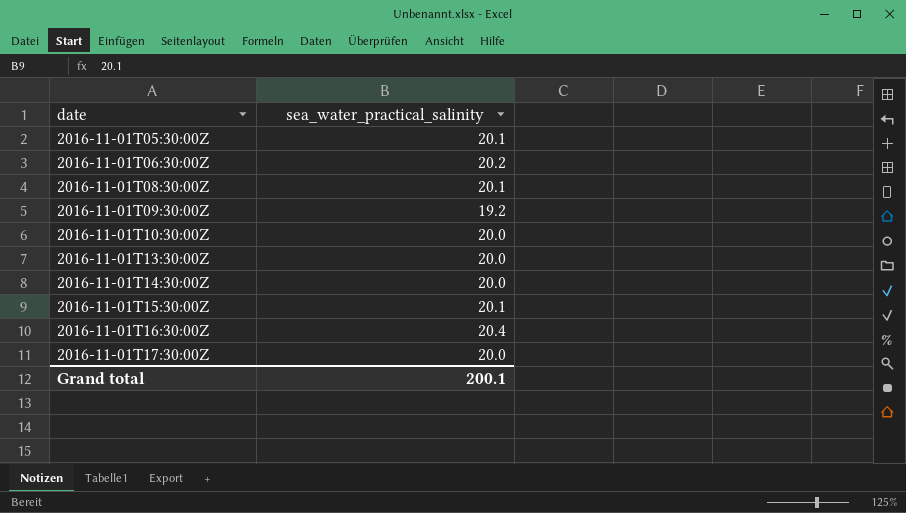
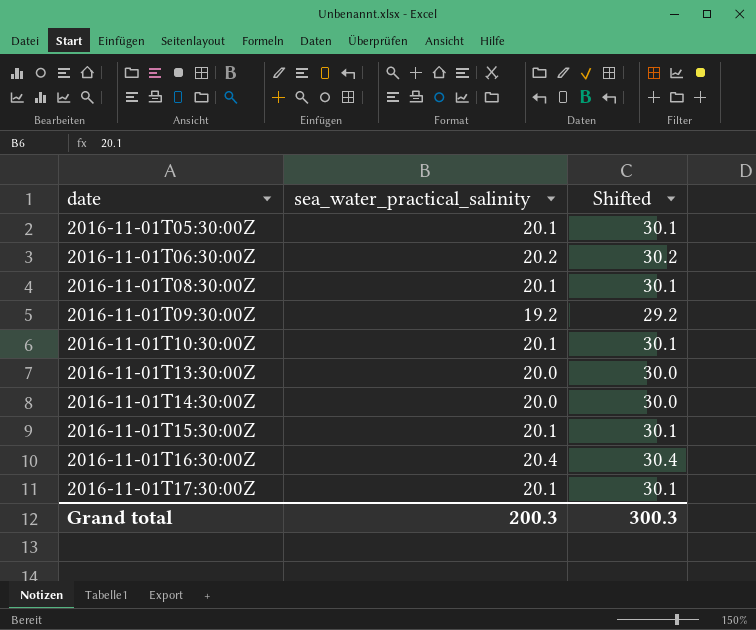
column Shifted | formula: none -> [sea_water_practical_salinity] + 10
2016-11-01T10:30:00Z | sea_water_practical_salinity: 20.0 -> 20.1
2016-11-01T17:30:00Z | sea_water_practical_salinity: 20.0 -> 20.1
Grand total | sea_water_practical_salinity: 200.1 -> 200.3

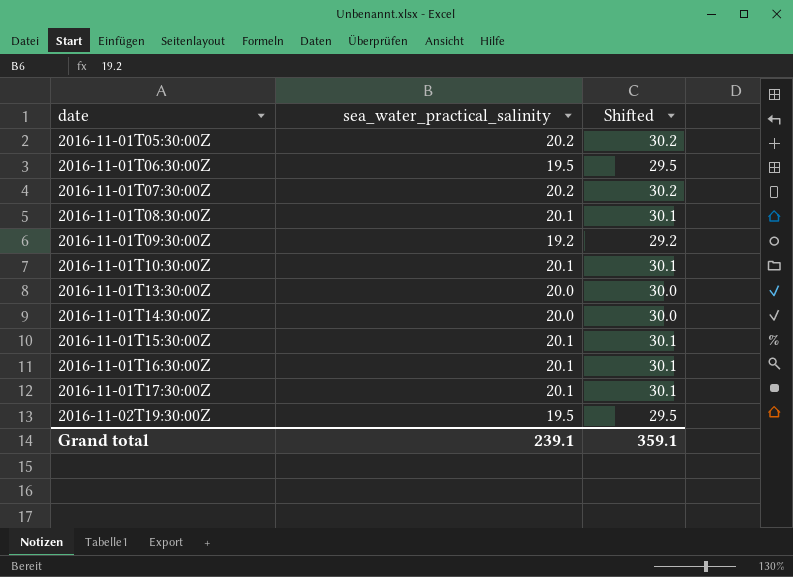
2016-11-01T05:30:00Z | sea_water_practical_salinity: 20.1 -> 20.2
2016-11-01T05:30:00Z | Shifted: 30.1 -> 30.2
2016-11-01T06:30:00Z | sea_water_practical_salinity: 20.2 -> 19.5
2016-11-01T06:30:00Z | Shifted: 30.2 -> 29.5
row 2016-11-01T07:30:00Z: none -> 20.2 | 30.2
2016-11-01T16:30:00Z | sea_water_practical_salinity: 20.4 -> 20.1
2016-11-01T16:30:00Z | Shifted: 30.4 -> 30.1
row 2016-11-02T19:30:00Z: none -> 19.5 | 29.5
Grand total | sea_water_practical_salinity: 200.3 -> 239.1
Grand total | Shifted: 300.3 -> 359.1

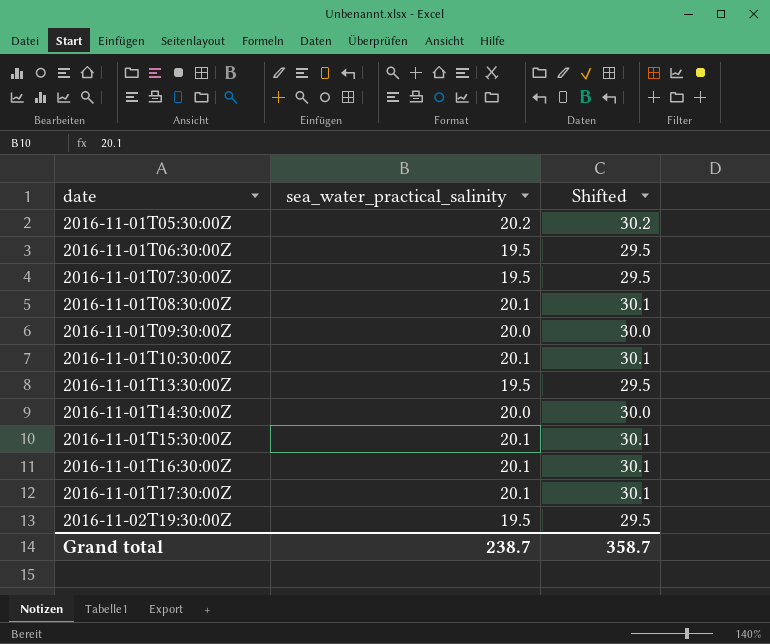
2016-11-01T07:30:00Z | sea_water_practical_salinity: 20.2 -> 19.5
2016-11-01T07:30:00Z | Shifted: 30.2 -> 29.5
2016-11-01T09:30:00Z | sea_water_practical_salinity: 19.2 -> 20.0
2016-11-01T09:30:00Z | Shifted: 29.2 -> 30.0
2016-11-01T13:30:00Z | sea_water_practical_salinity: 20.0 -> 19.5
2016-11-01T13:30:00Z | Shifted: 30.0 -> 29.5
Grand total | sea_water_practical_salinity: 239.1 -> 238.7
Grand total | Shifted: 359.1 -> 358.7

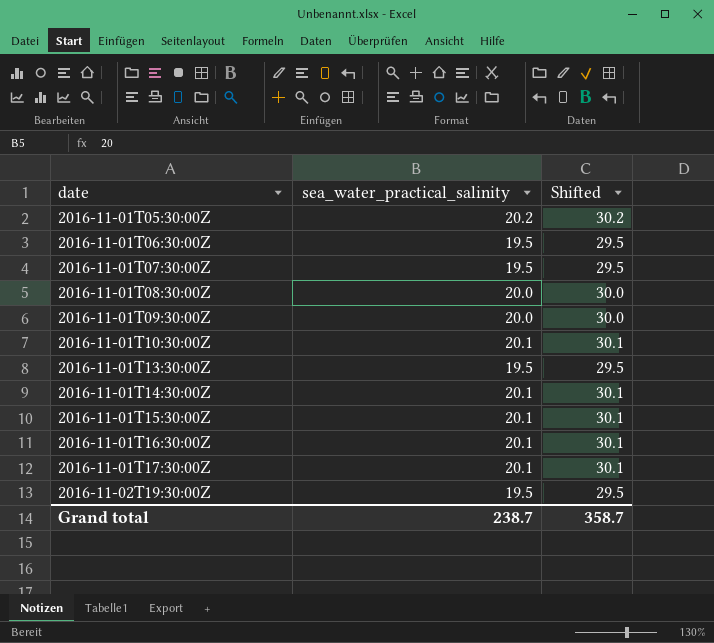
2016-11-01T08:30:00Z | sea_water_practical_salinity: 20.1 -> 20.0
2016-11-01T08:30:00Z | Shifted: 30.1 -> 30.0
2016-11-01T14:30:00Z | sea_water_practical_salinity: 20.0 -> 20.1
2016-11-01T14:30:00Z | Shifted: 30.0 -> 30.1

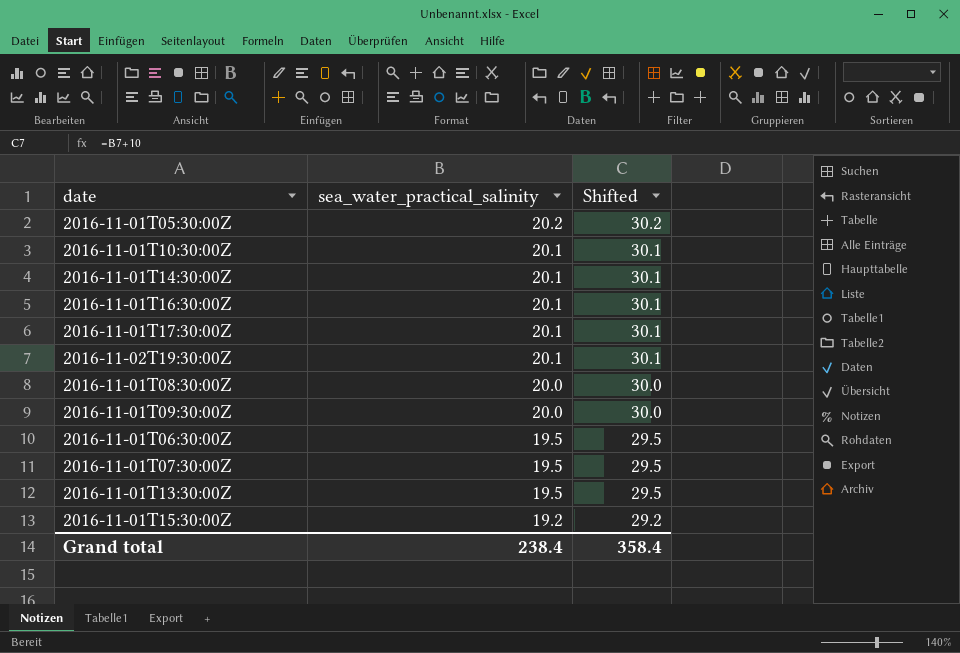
row order: date ascending -> sea_water_practical_salinity descending
2016-11-02T19:30:00Z | sea_water_practical_salinity: 19.5 -> 20.1
2016-11-02T19:30:00Z | Shifted: 29.5 -> 30.1
2016-11-01T15:30:00Z | sea_water_practical_salinity: 20.1 -> 19.2
2016-11-01T15:30:00Z | Shifted: 30.1 -> 29.2
Grand total | sea_water_practical_salinity: 238.7 -> 238.4
Grand total | Shifted: 358.7 -> 358.4

